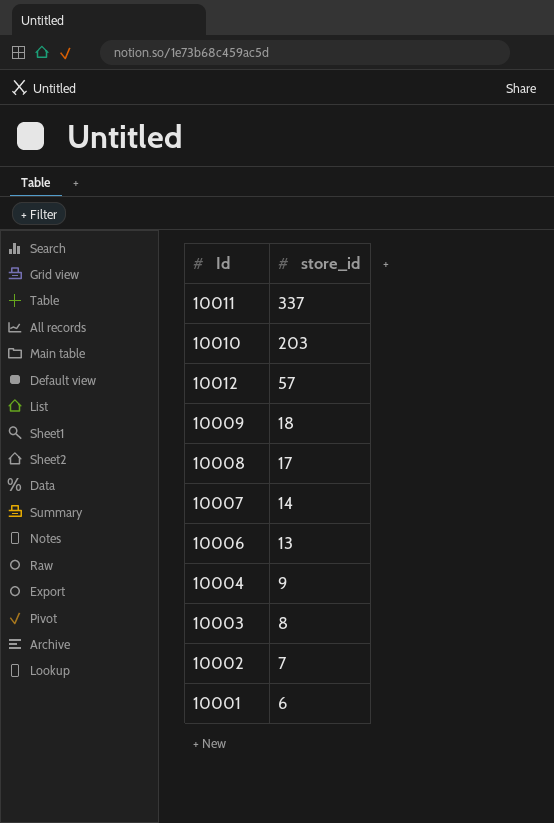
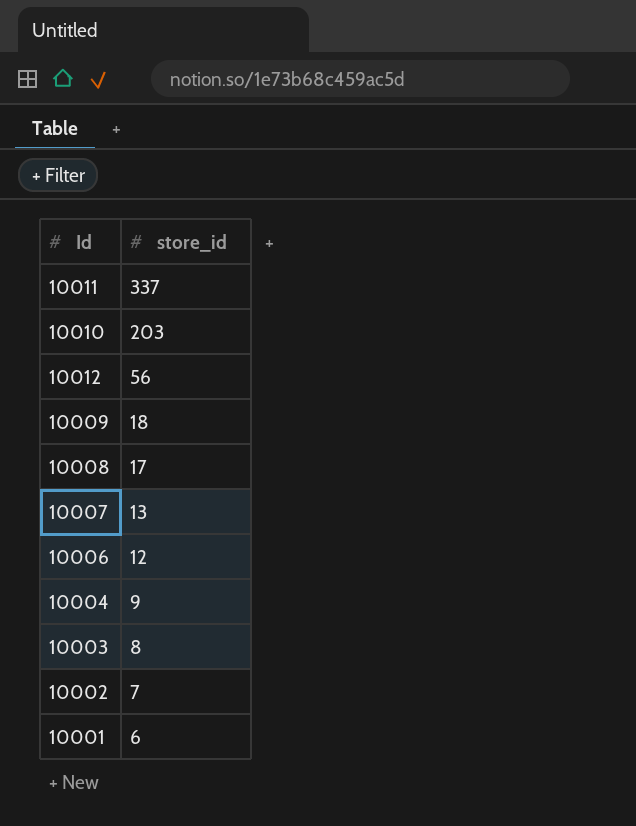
10012 | store_id: 57 -> 56
10007 | store_id: 14 -> 13
10006 | store_id: 13 -> 12

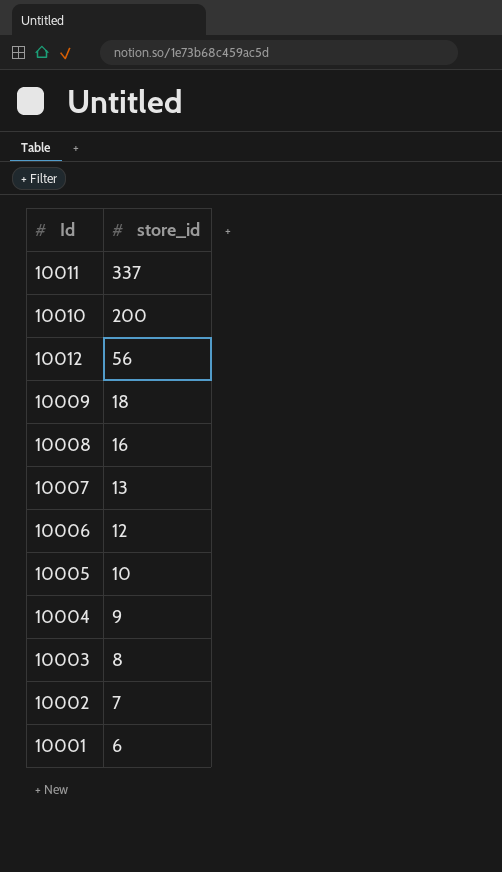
10010 | store_id: 203 -> 200
10008 | store_id: 17 -> 16
row 10005: none -> 10

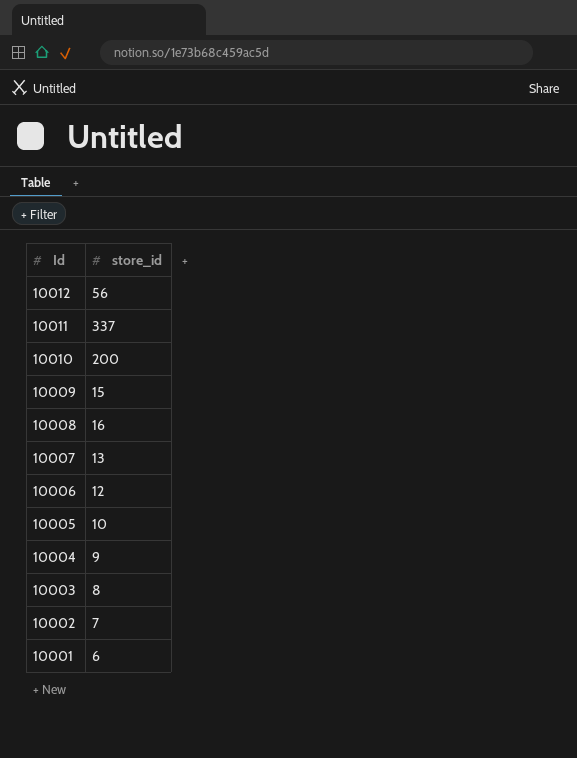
row order: store_id descending -> Id descending
10009 | store_id: 18 -> 15

